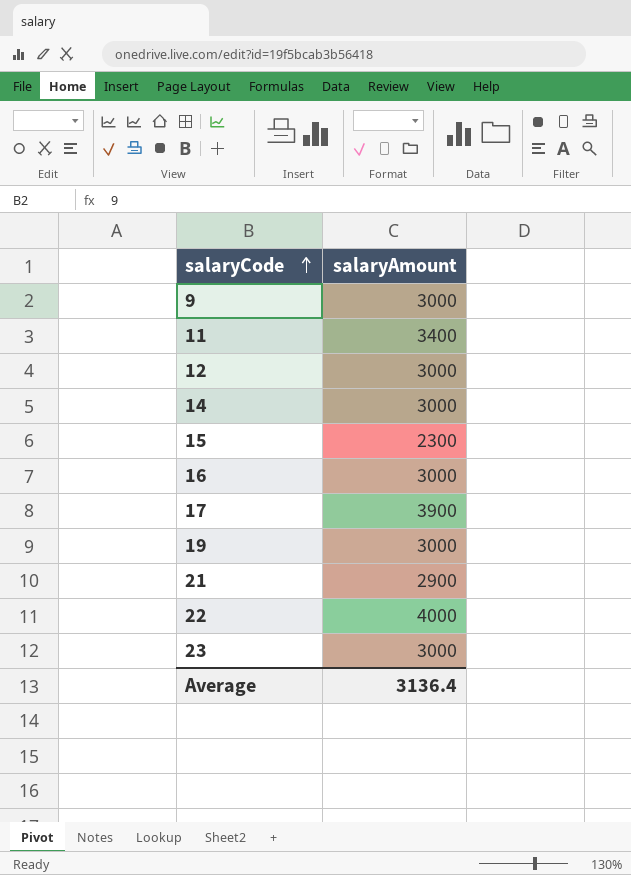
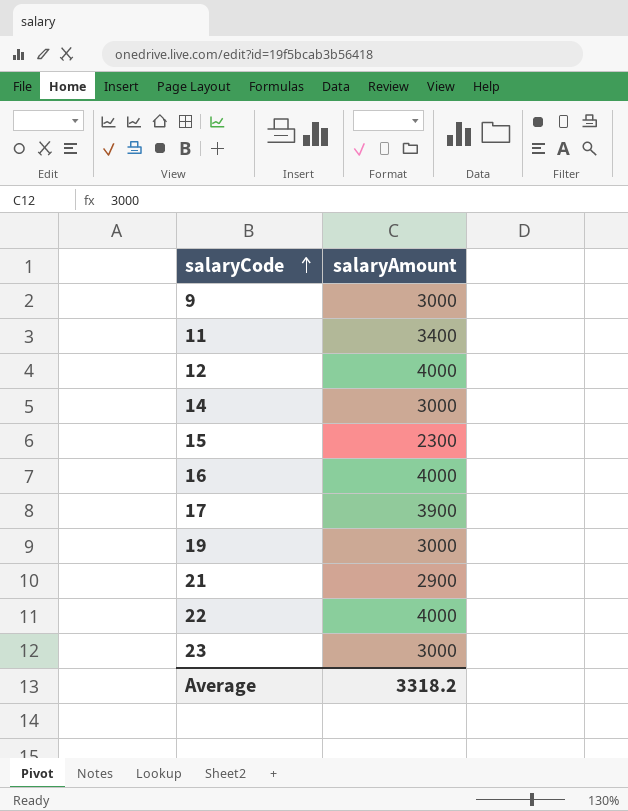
12 | salaryAmount: 3000 -> 4000
16 | salaryAmount: 3000 -> 4000
Average | salaryAmount: 3136.4 -> 3318.2

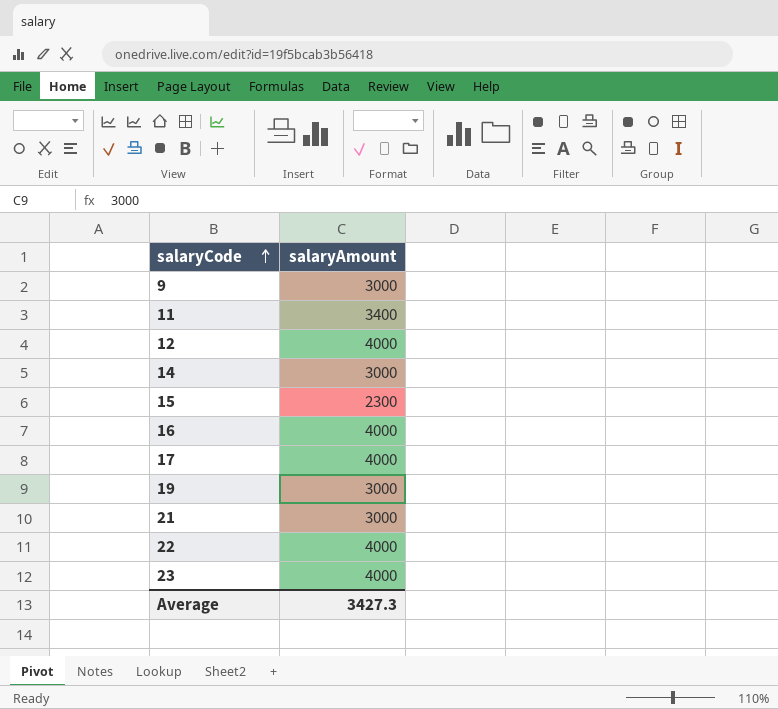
17 | salaryAmount: 3900 -> 4000
21 | salaryAmount: 2900 -> 3000
23 | salaryAmount: 3000 -> 4000
Average | salaryAmount: 3318.2 -> 3427.3

